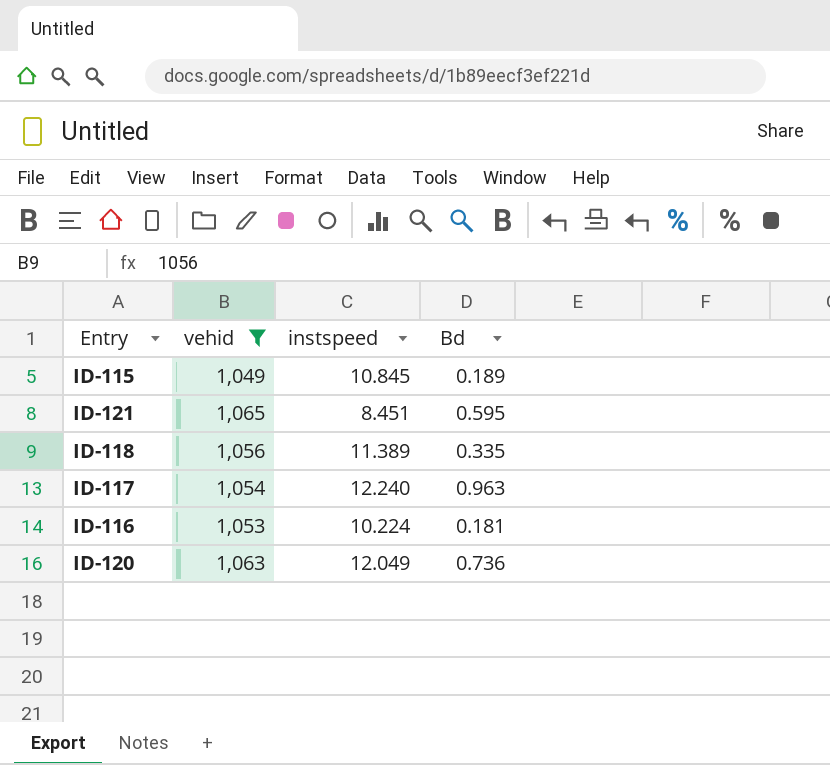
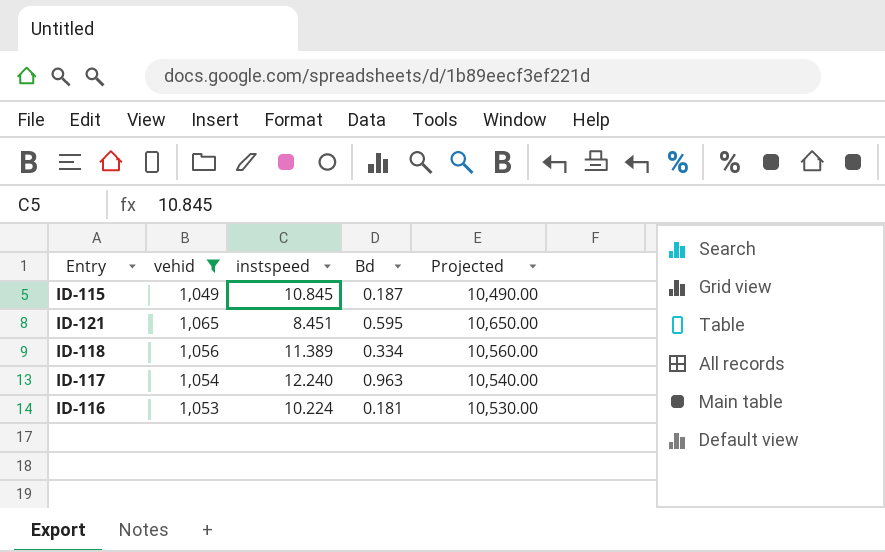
column Projected | formula: none -> [vehid] * 10
row ID-120: 1,063 | 12.049 | 0.736 -> none
ID-115 | Bd: 0.189 -> 0.187
ID-118 | Bd: 0.335 -> 0.334

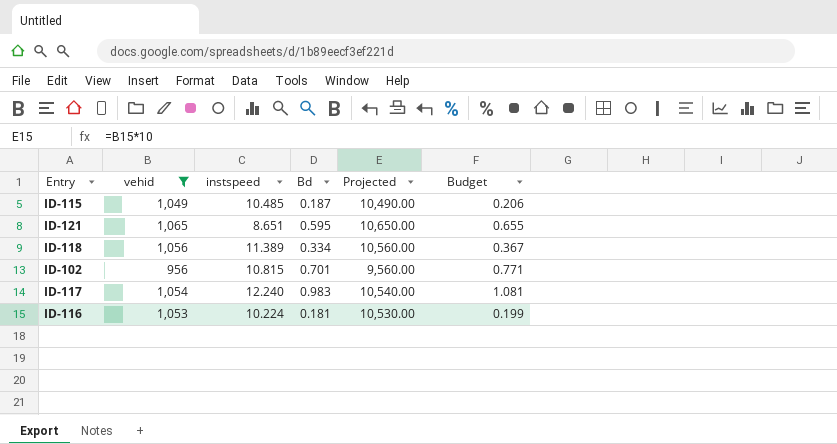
column Budget | formula: none -> [Bd] * 1.1
ID-115 | instspeed: 10.845 -> 10.485
ID-121 | instspeed: 8.451 -> 8.651
row ID-102: none -> 956 | 10.815 | 0.701 | 9,560.00 | 0.771
ID-117 | Bd: 0.963 -> 0.983

